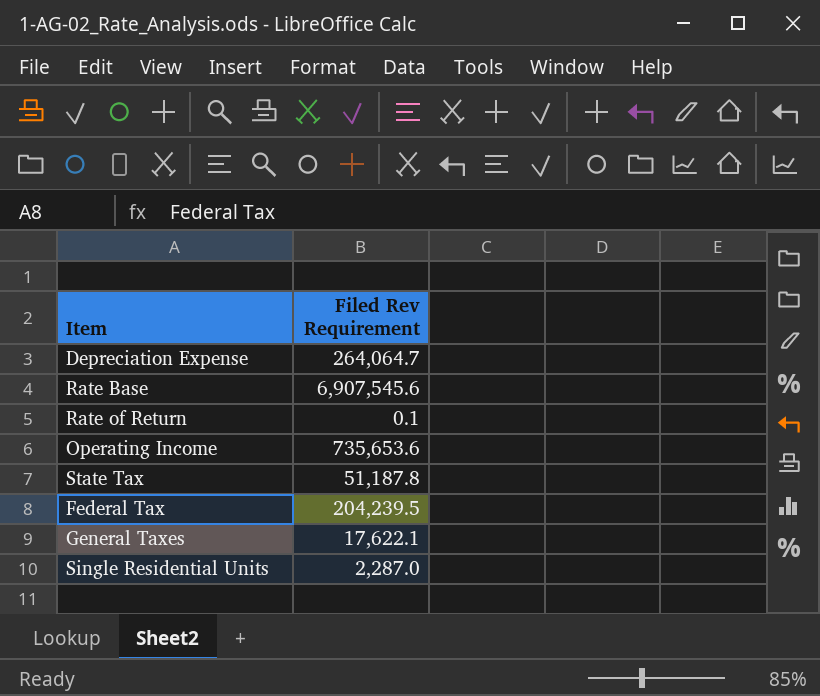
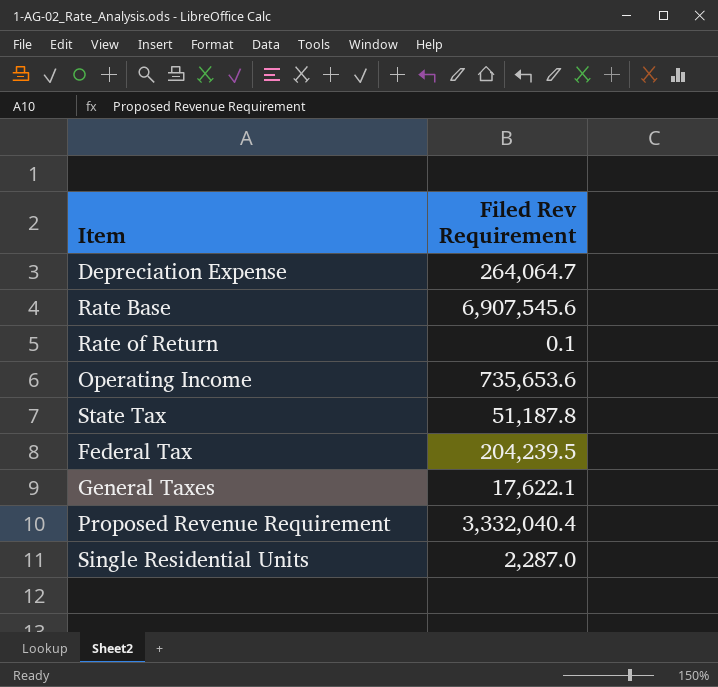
row Proposed Revenue Requirement: none -> 3,332,040.4

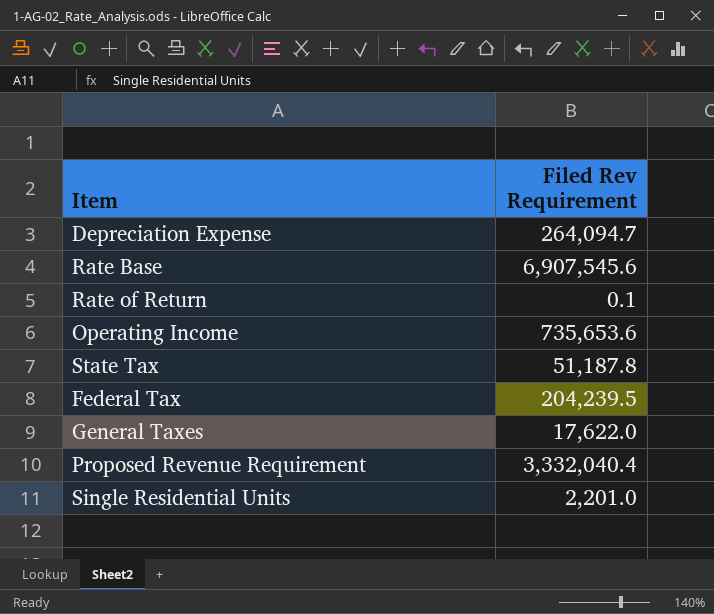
Depreciation Expense | Filed Rev Requirement: 264,064.7 -> 264,094.7
General Taxes | Filed Rev Requirement: 17,622.1 -> 17,622.0
Single Residential Units | Filed Rev Requirement: 2,287.0 -> 2,201.0

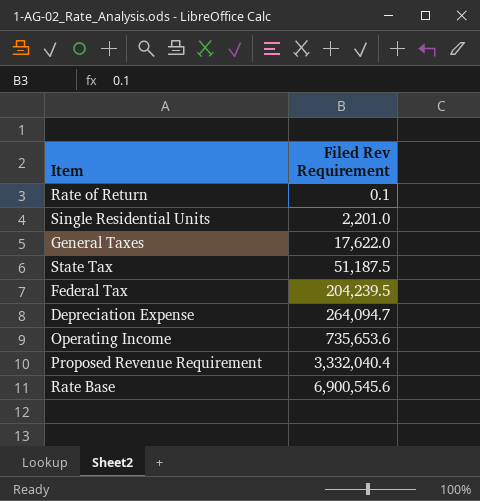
row order: none -> Filed Rev Requirement ascending
State Tax | Filed Rev Requirement: 51,187.8 -> 51,187.5
Rate Base | Filed Rev Requirement: 6,907,545.6 -> 6,900,545.6

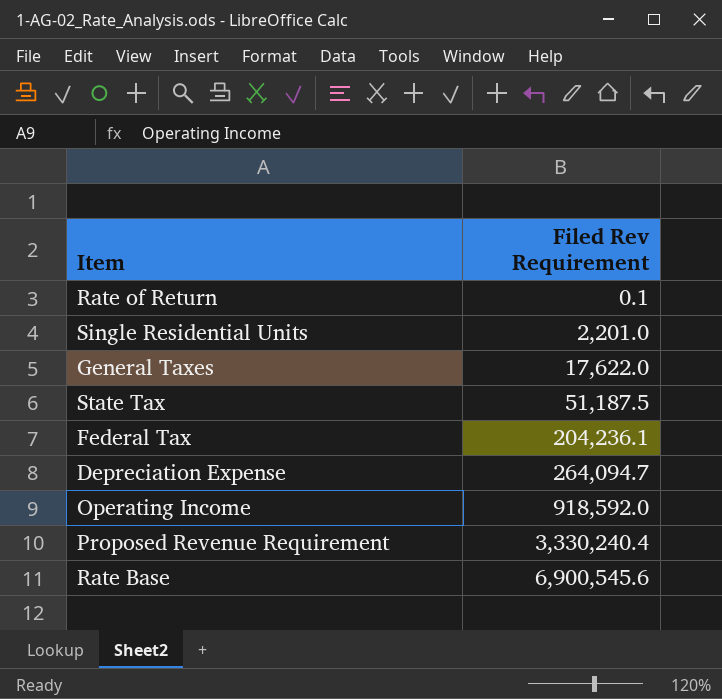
Federal Tax | Filed Rev Requirement: 204,239.5 -> 204,236.1
Operating Income | Filed Rev Requirement: 735,653.6 -> 918,592.0
Proposed Revenue Requirement | Filed Rev Requirement: 3,332,040.4 -> 3,330,240.4

